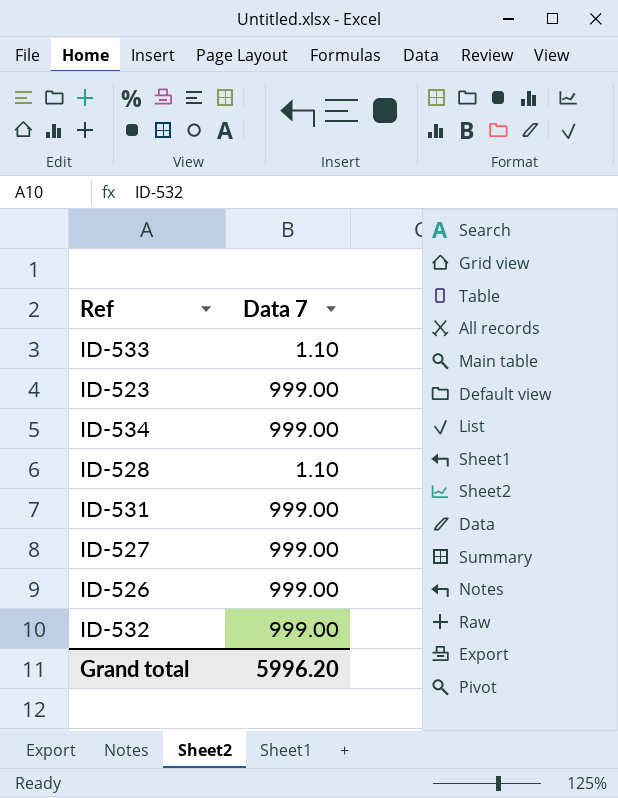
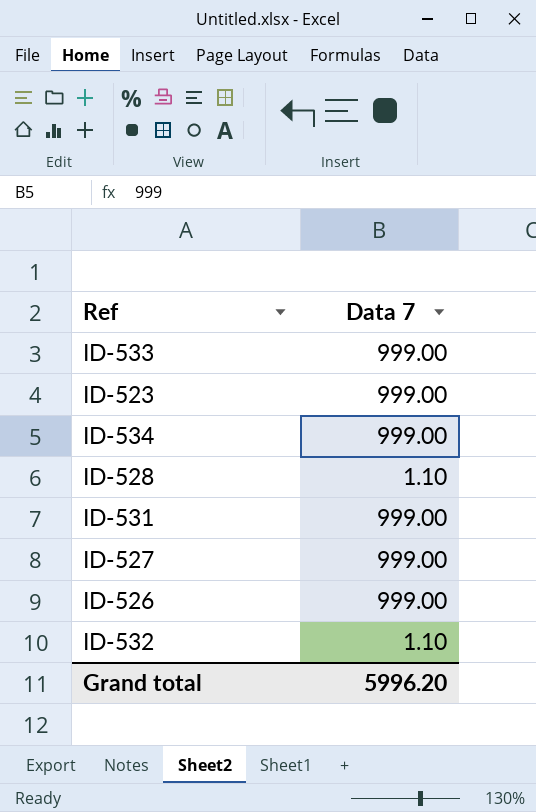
ID-533 | Data 7: 1.10 -> 999.00
ID-532 | Data 7: 999.00 -> 1.10

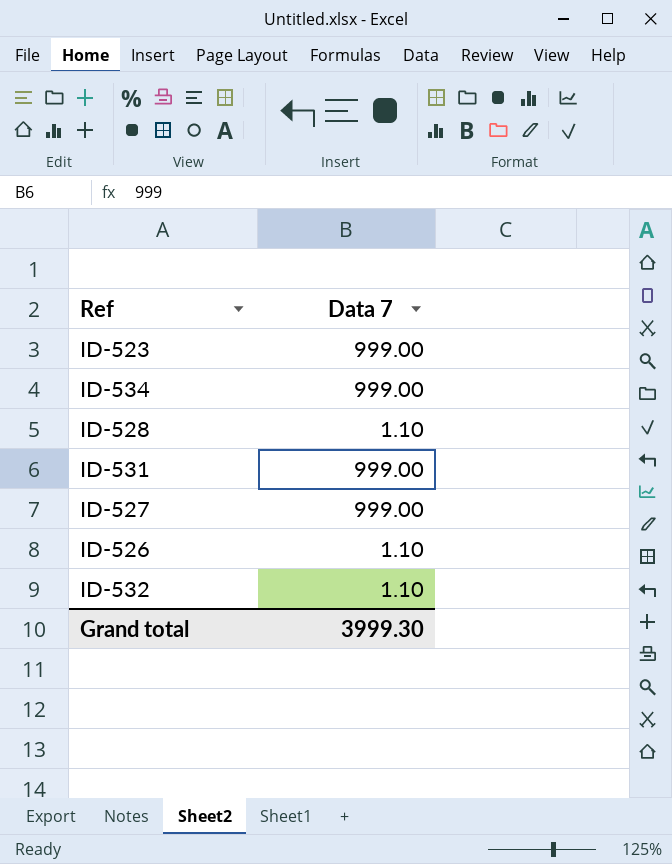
row ID-533: 999.00 -> none
ID-526 | Data 7: 999.00 -> 1.10
Grand total | Data 7: 5996.20 -> 3999.30

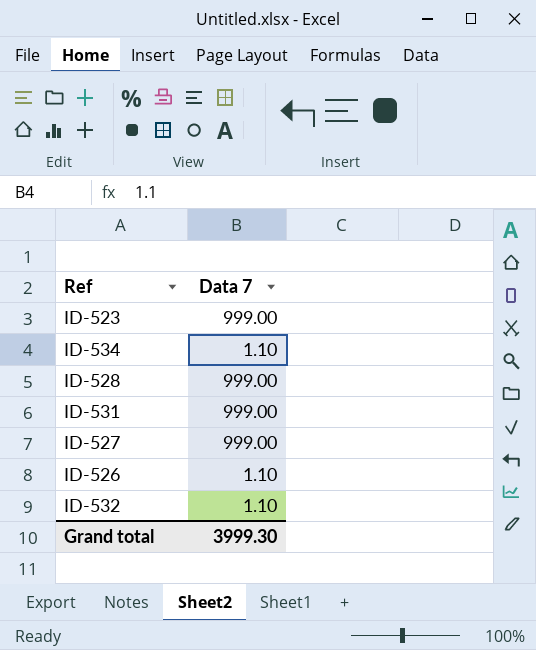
ID-534 | Data 7: 999.00 -> 1.10
ID-528 | Data 7: 1.10 -> 999.00

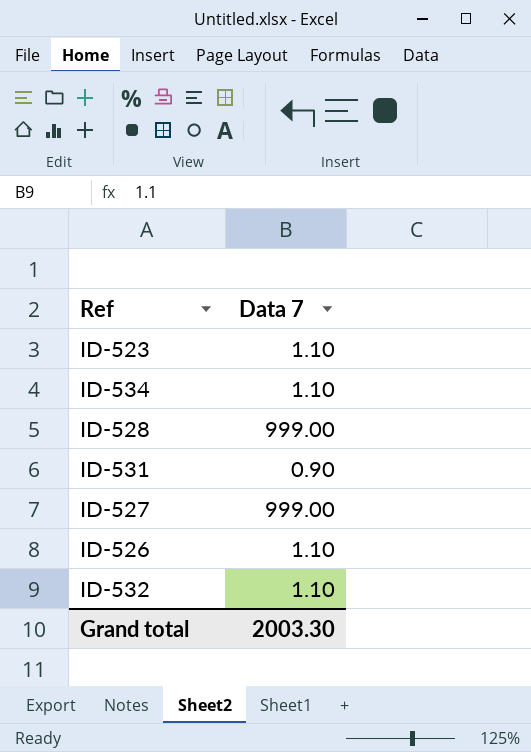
ID-523 | Data 7: 999.00 -> 1.10
ID-531 | Data 7: 999.00 -> 0.90
Grand total | Data 7: 3999.30 -> 2003.30

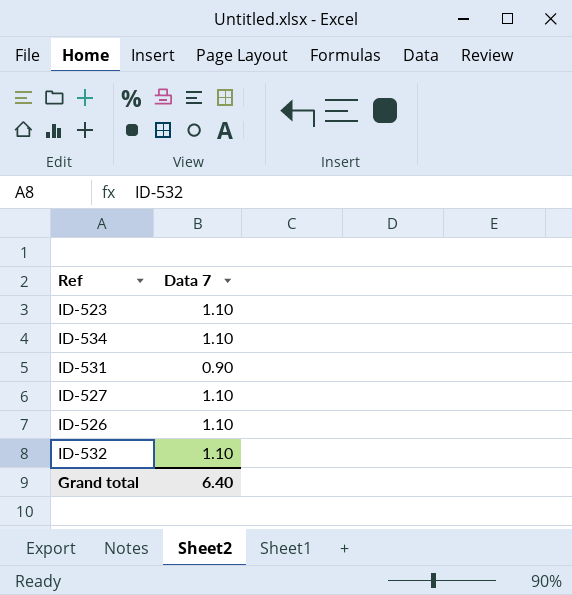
row ID-528: 999.00 -> none
ID-527 | Data 7: 999.00 -> 1.10
Grand total | Data 7: 2003.30 -> 6.40

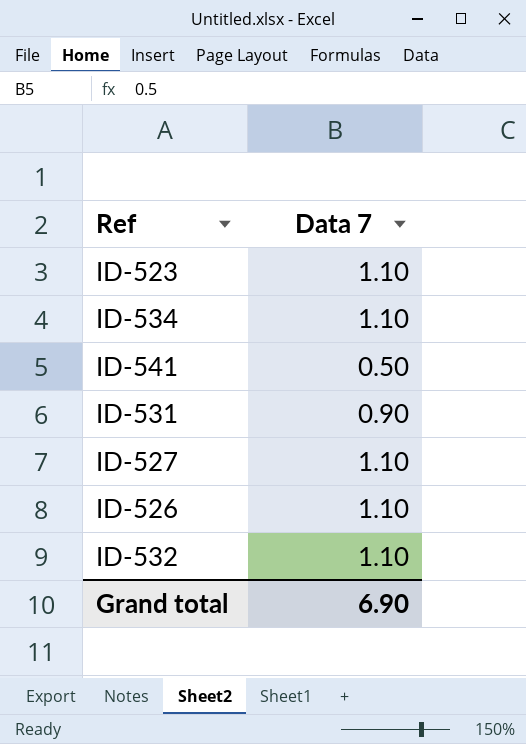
row ID-541: none -> 0.50
Grand total | Data 7: 6.40 -> 6.90

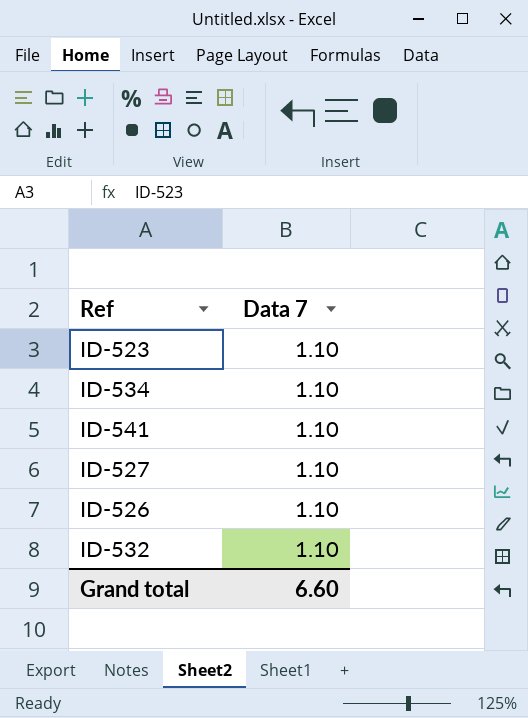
row ID-531: 0.90 -> none
ID-541 | Data 7: 0.50 -> 1.10
Grand total | Data 7: 6.90 -> 6.60

